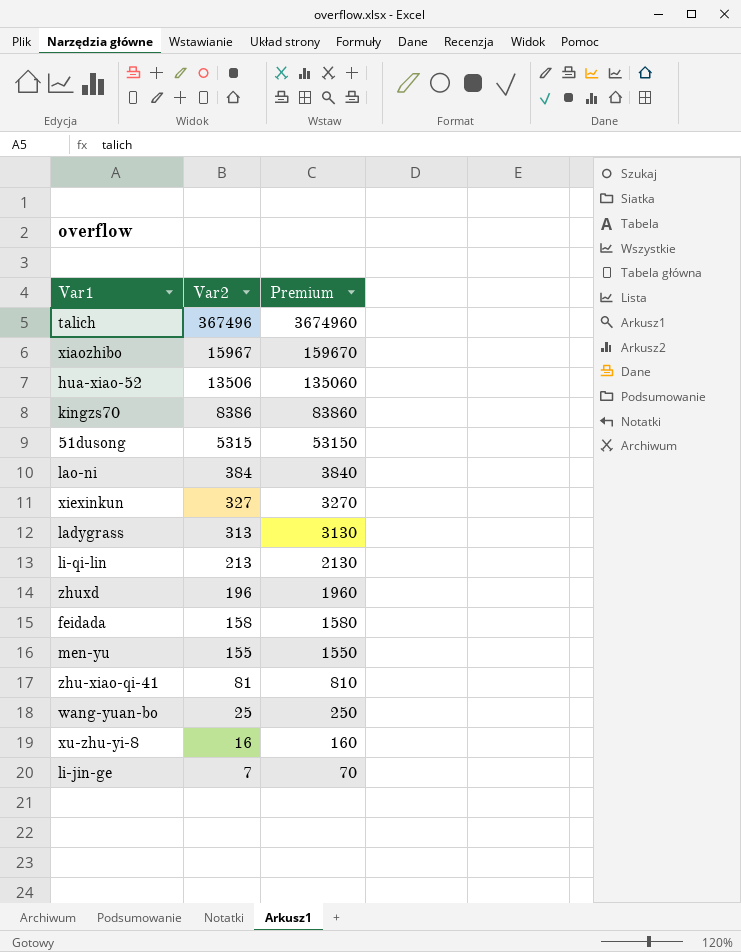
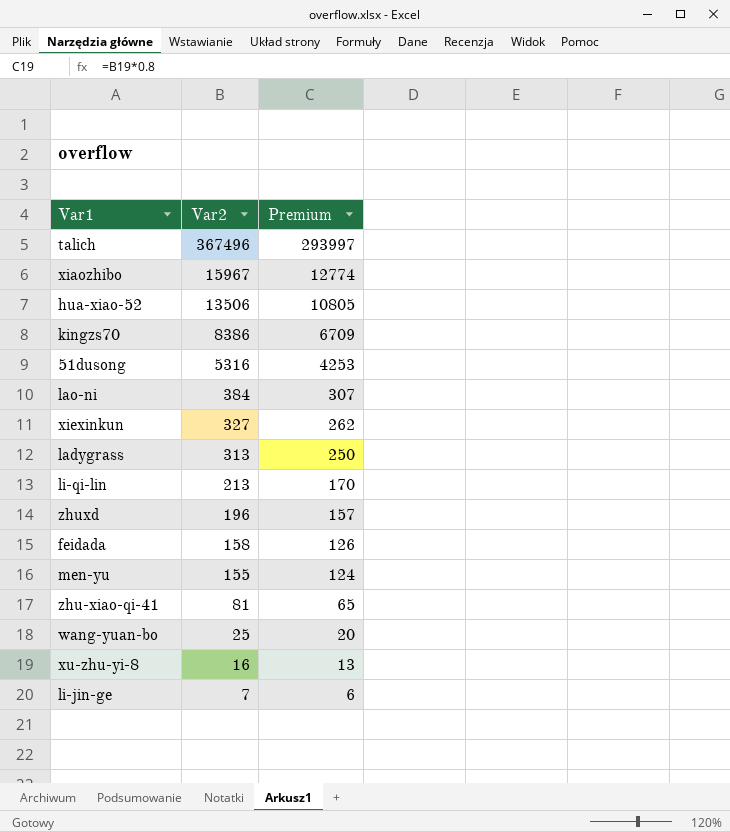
column Premium | formula: [Var2] * 10 -> [Var2] * 0.8
51dusong | Var2: 5315 -> 5316

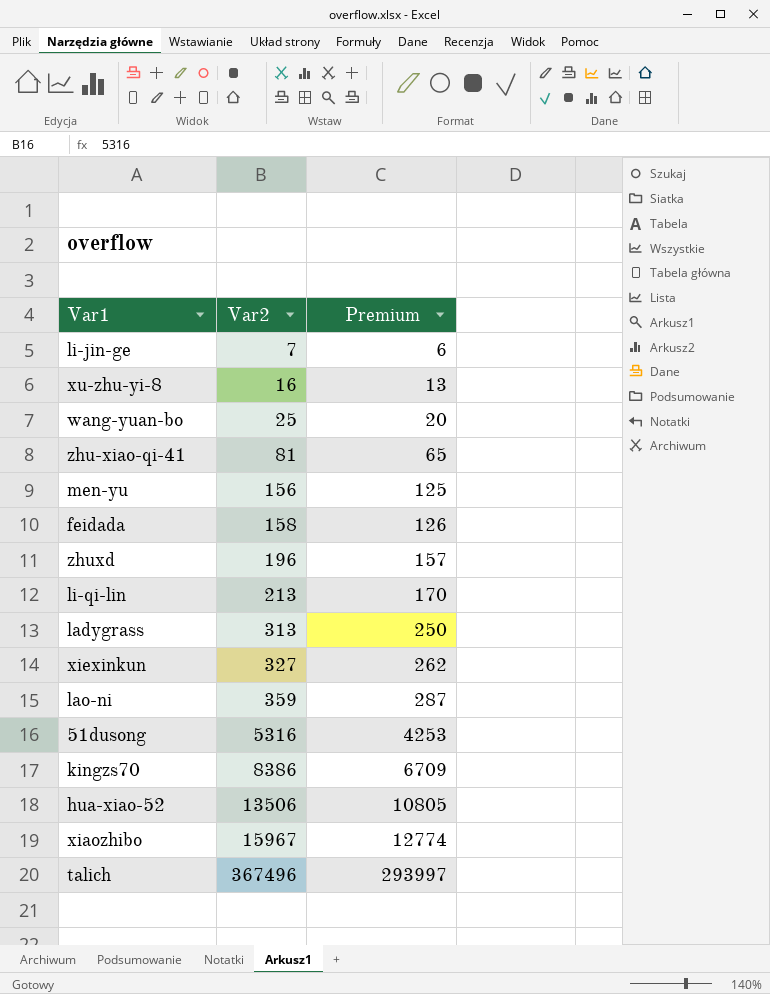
row order: Var2 descending -> Var2 ascending
men-yu | Var2: 155 -> 156
men-yu | Premium: 124 -> 125
lao-ni | Var2: 384 -> 359
lao-ni | Premium: 307 -> 287

